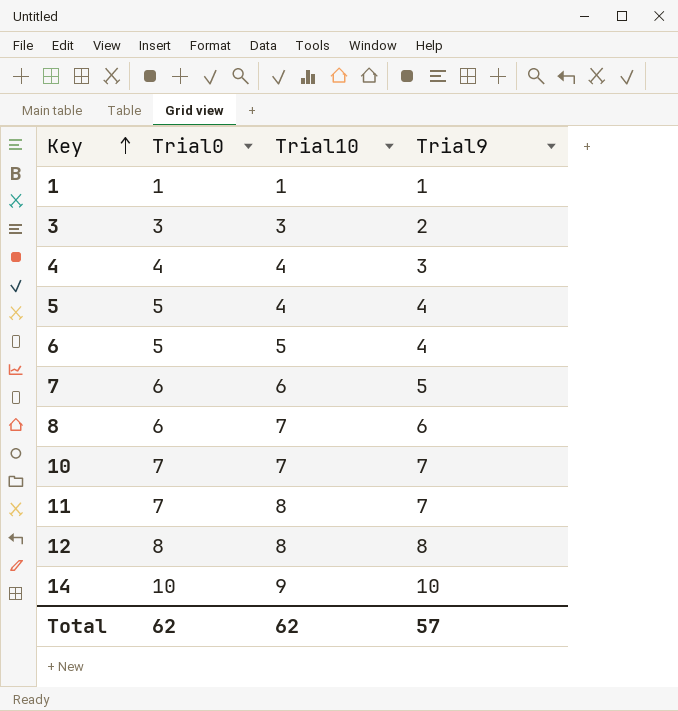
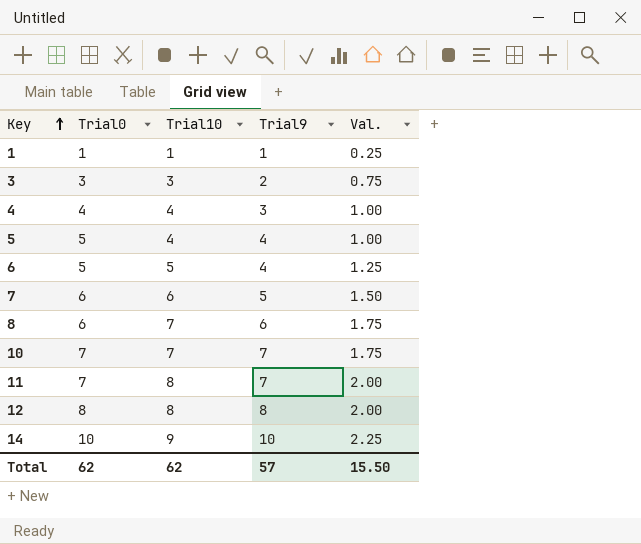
column Val. | formula: none -> [Trial10] * 0.25

